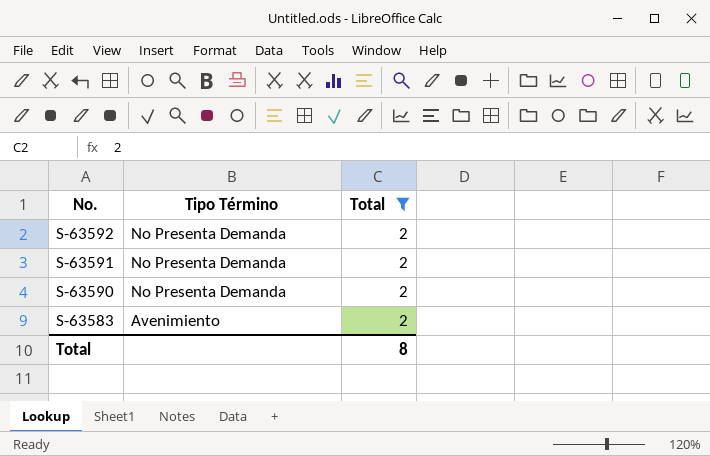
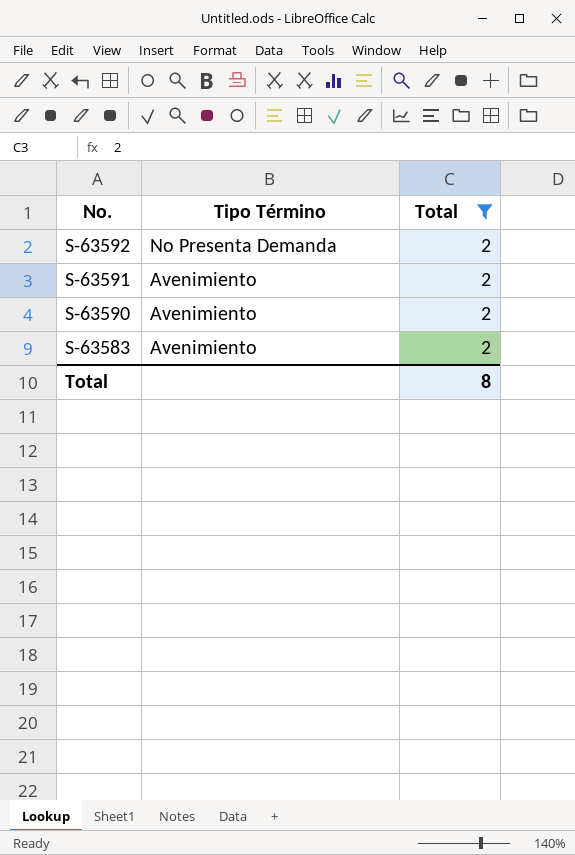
S-63591 | Tipo Término: No Presenta Demanda -> Avenimiento
S-63590 | Tipo Término: No Presenta Demanda -> Avenimiento

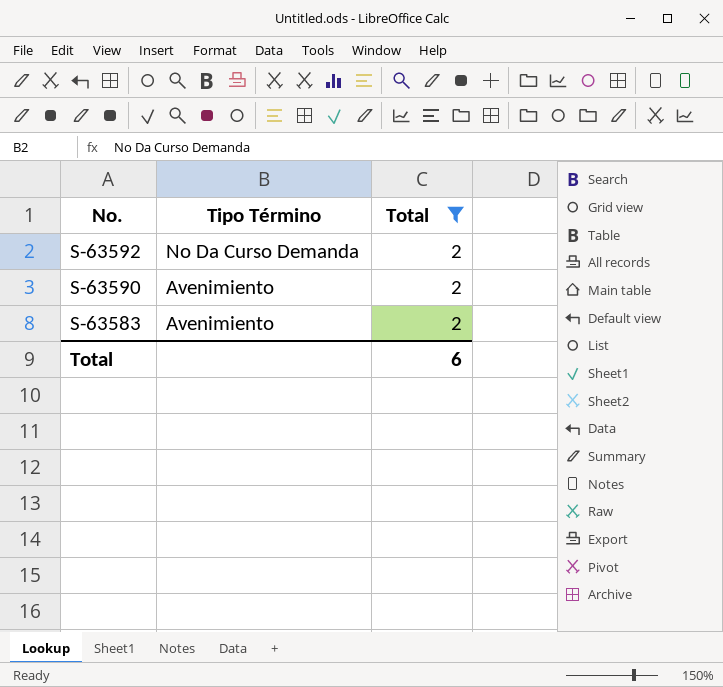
row S-63591: Avenimiento | 2 -> none
S-63592 | Tipo Término: No Presenta Demanda -> No Da Curso Demanda
Total | Total: 8 -> 6

